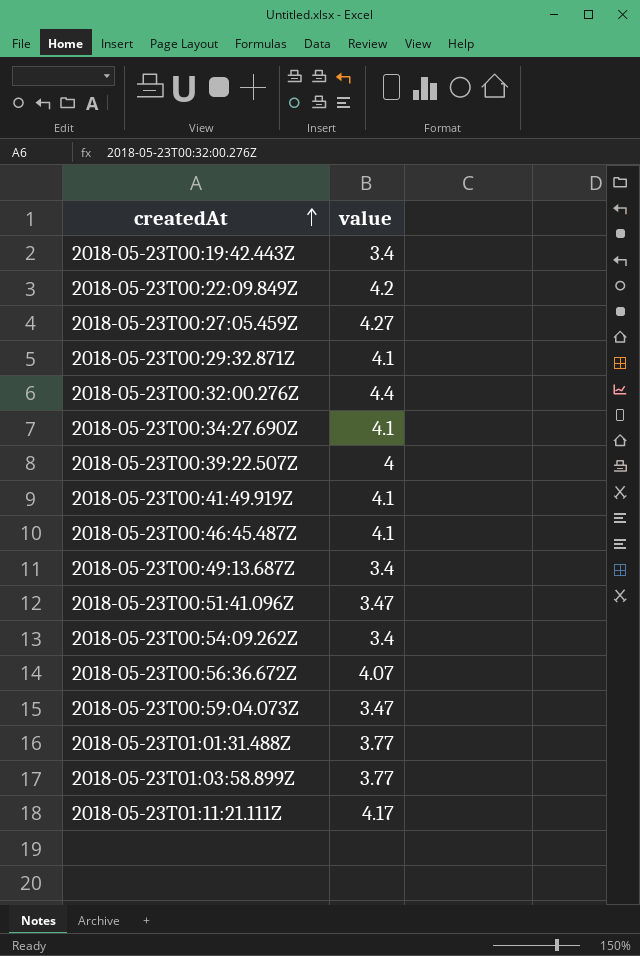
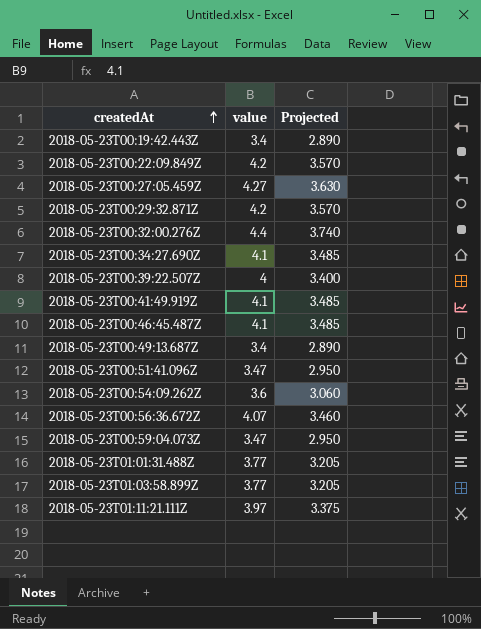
column Projected | formula: none -> [value] * 0.85
2018-05-23T00:29:32.871Z | value: 4.1 -> 4.2
2018-05-23T00:54:09.262Z | value: 3.4 -> 3.6
2018-05-23T01:11:21.111Z | value: 4.17 -> 3.97

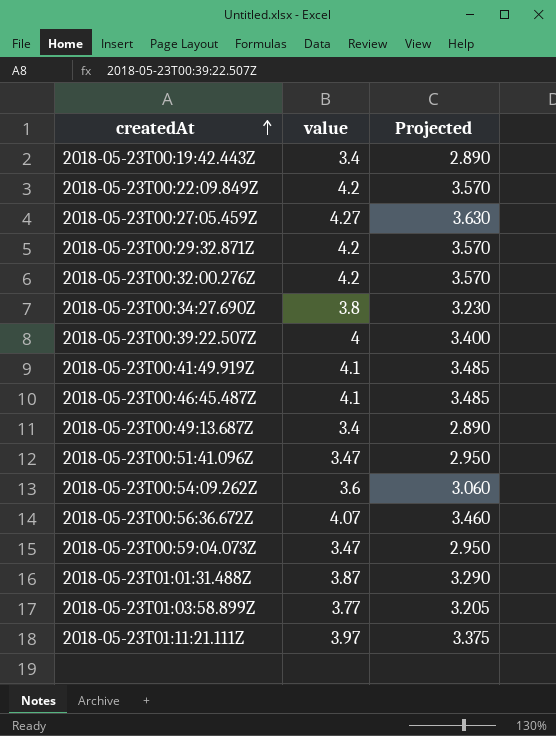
2018-05-23T00:32:00.276Z | value: 4.4 -> 4.2
2018-05-23T00:32:00.276Z | Projected: 3.740 -> 3.570
2018-05-23T00:34:27.690Z | value: 4.1 -> 3.8
2018-05-23T00:34:27.690Z | Projected: 3.485 -> 3.230
2018-05-23T01:01:31.488Z | value: 3.77 -> 3.87
2018-05-23T01:01:31.488Z | Projected: 3.205 -> 3.290

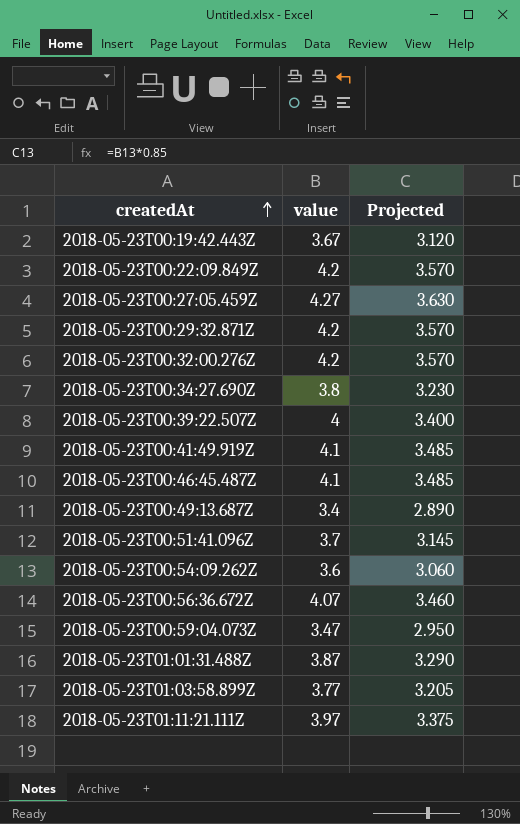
2018-05-23T00:19:42.443Z | value: 3.4 -> 3.67
2018-05-23T00:19:42.443Z | Projected: 2.890 -> 3.120
2018-05-23T00:51:41.096Z | value: 3.47 -> 3.7
2018-05-23T00:51:41.096Z | Projected: 2.950 -> 3.145

